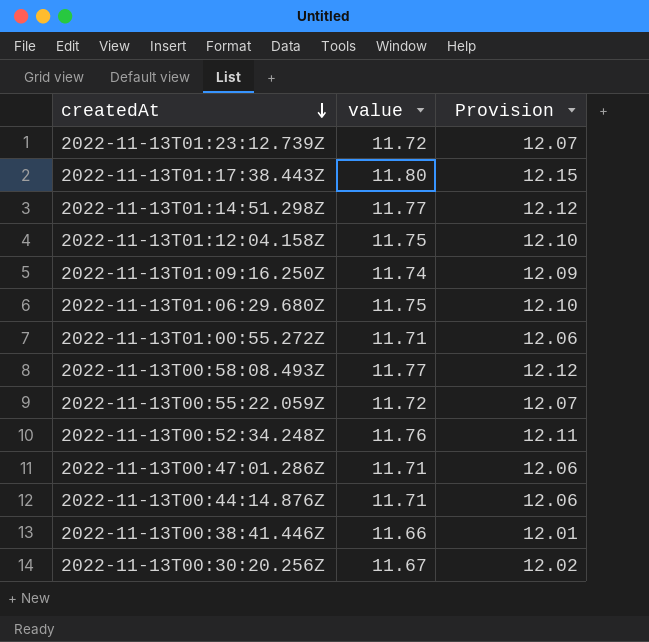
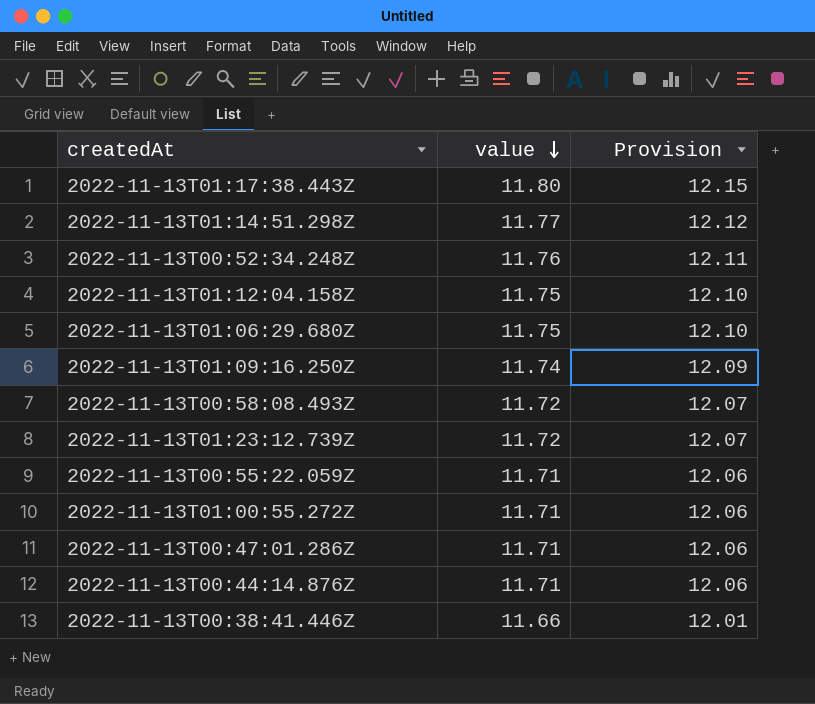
row order: createdAt descending -> value descending
row 2022-11-13T00:30:20.256Z: 11.67 | 12.02 -> none
2022-11-13T00:58:08.493Z | value: 11.77 -> 11.72
2022-11-13T00:58:08.493Z | Provision: 12.12 -> 12.07
2022-11-13T00:55:22.059Z | value: 11.72 -> 11.71
2022-11-13T00:55:22.059Z | Provision: 12.07 -> 12.06

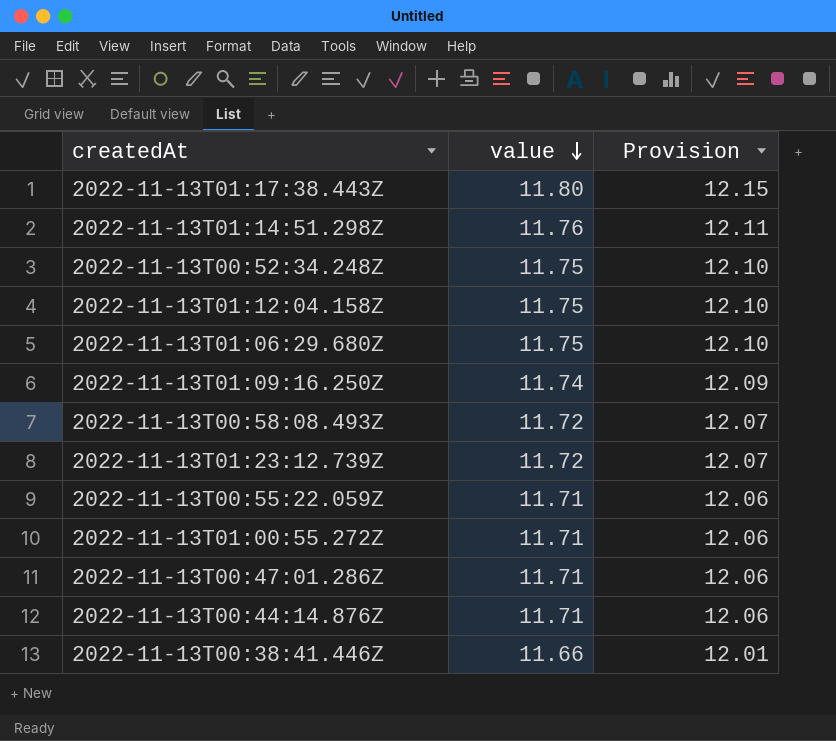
2022-11-13T01:14:51.298Z | value: 11.77 -> 11.76
2022-11-13T01:14:51.298Z | Provision: 12.12 -> 12.11
2022-11-13T00:52:34.248Z | value: 11.76 -> 11.75
2022-11-13T00:52:34.248Z | Provision: 12.11 -> 12.10

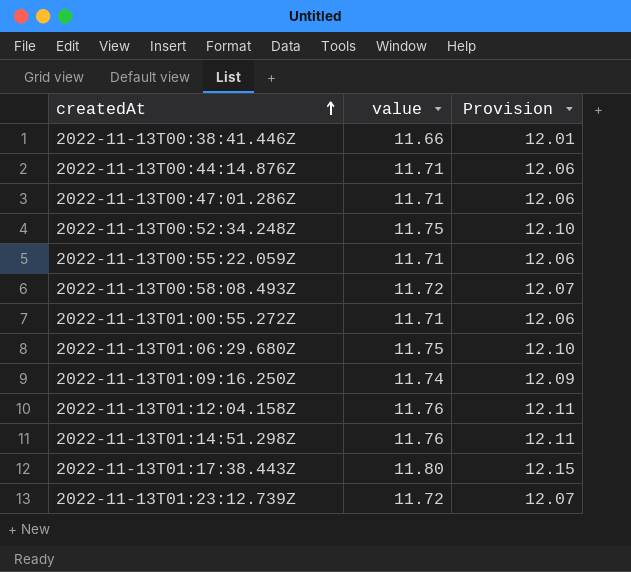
row order: value descending -> createdAt ascending
2022-11-13T01:12:04.158Z | value: 11.75 -> 11.76
2022-11-13T01:12:04.158Z | Provision: 12.10 -> 12.11

